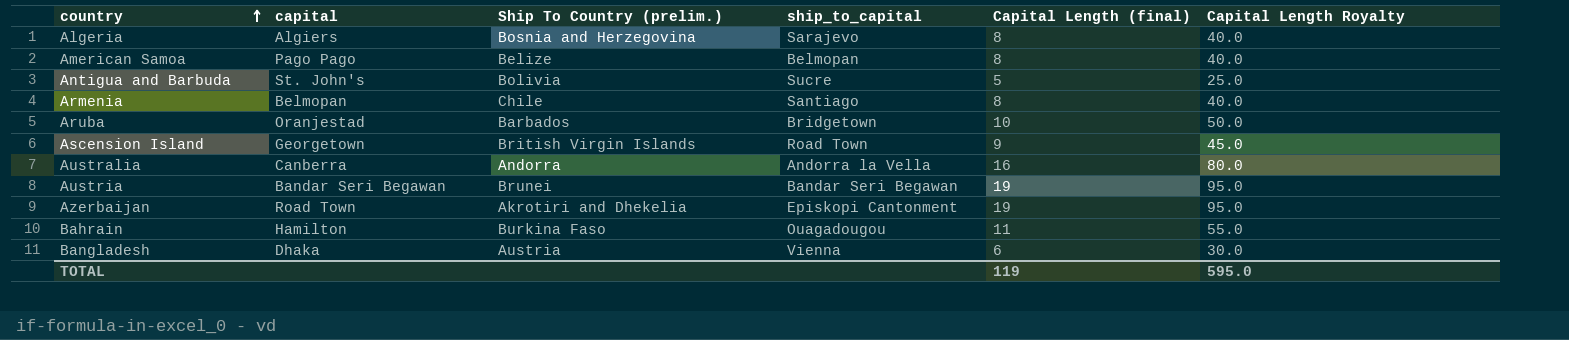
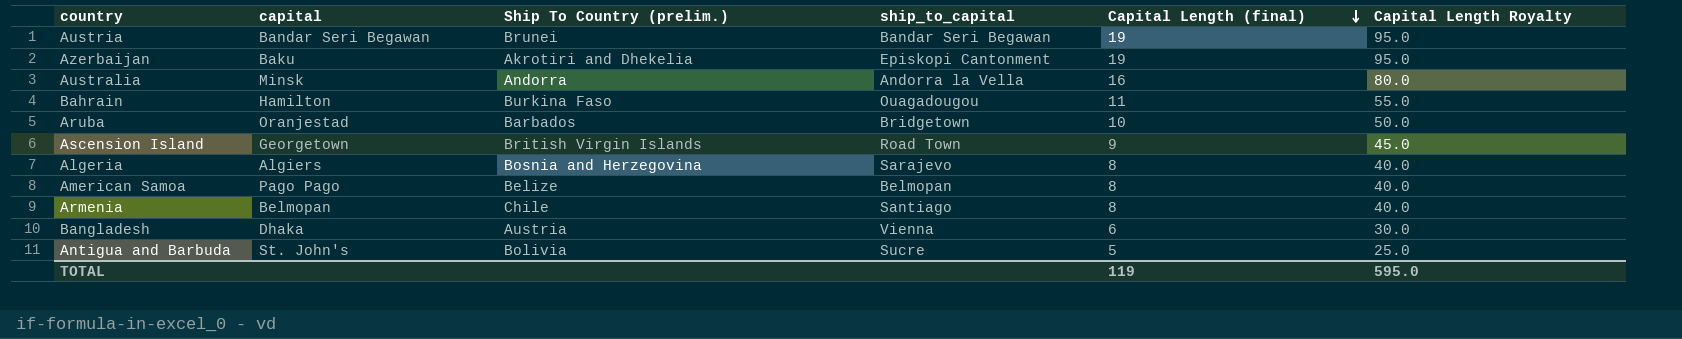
row order: country ascending -> Capital Length (final) descending
Azerbaijan | capital: Road Town -> Baku
Australia | capital: Canberra -> Minsk

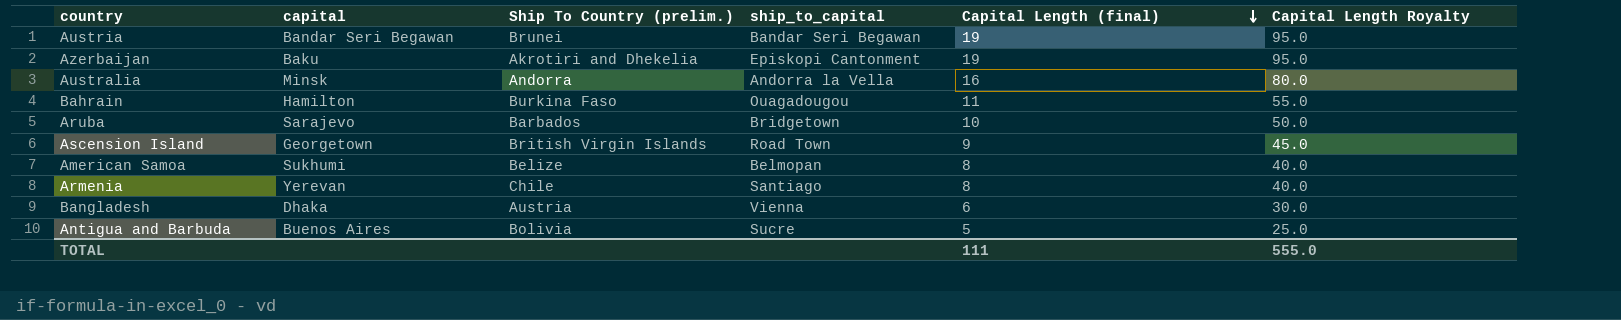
row Algeria: Algiers | Bosnia and Herzegovina | Sarajevo | 8 | 40.0 -> none
Aruba | capital: Oranjestad -> Sarajevo
American Samoa | capital: Pago Pago -> Sukhumi
Armenia | capital: Belmopan -> Yerevan
Antigua and Barbuda | capital: St. John's -> Buenos Aires
TOTAL | Capital Length (final): 119 -> 111
TOTAL | Capital Length Royalty: 595.0 -> 555.0

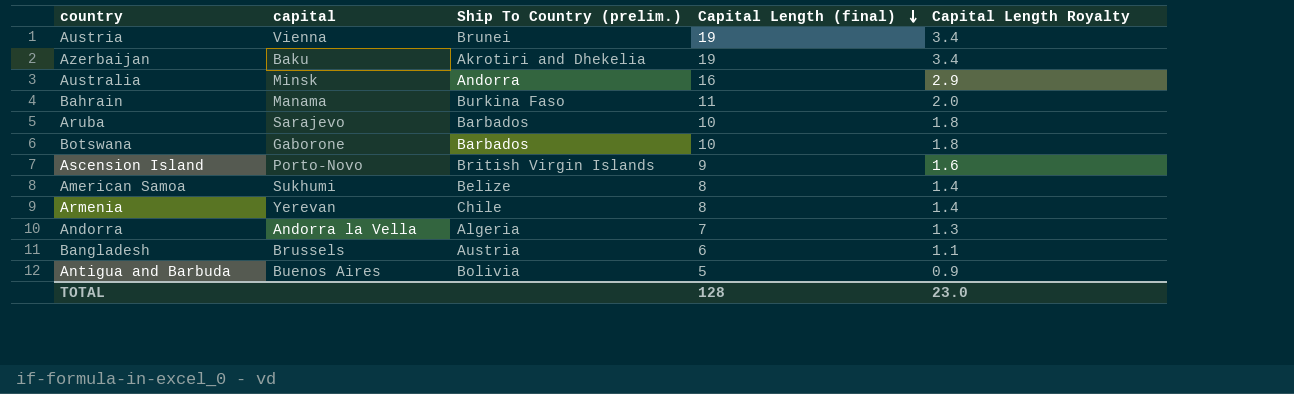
column ship_to_capital | position: 4 -> none
column Capital Length Royalty | formula: [Capital Length (final)] * 5 -> [Capital Length (final)] * 0.18
Austria | capital: Bandar Seri Begawan -> Vienna
Bahrain | capital: Hamilton -> Manama
row Botswana: none -> Gaborone | Barbados | 10 | 1.8
Ascension Island | capital: Georgetown -> Porto-Novo
row Andorra: none -> Andorra la Vella | Algeria | 7 | 1.3
Bangladesh | capital: Dhaka -> Brussels
TOTAL | Capital Length (final): 111 -> 128
TOTAL | Capital Length Royalty: 555.0 -> 23.0

